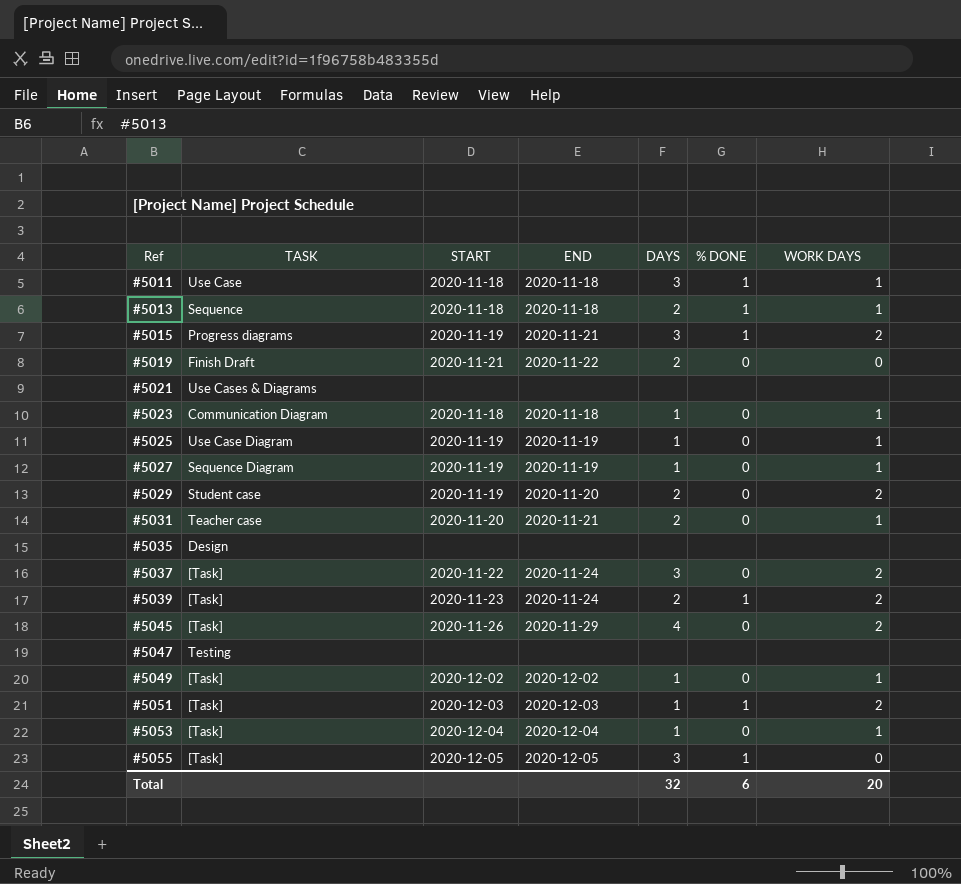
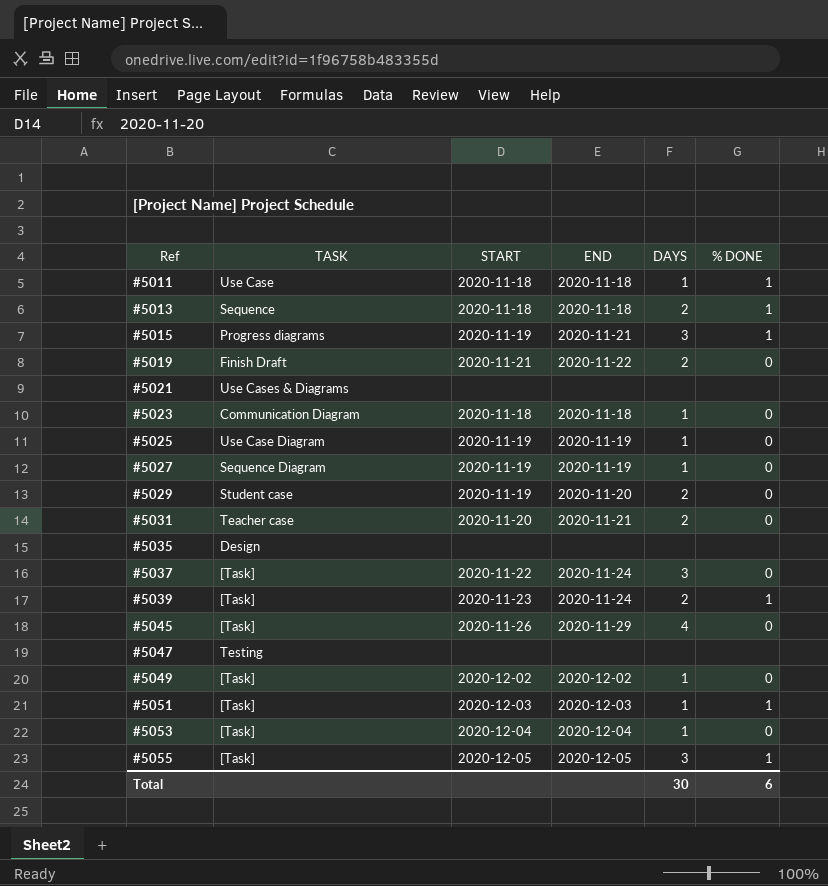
column WORK DAYS | position: 7 -> none
#5011 | DAYS: 3 -> 1
Total | DAYS: 32 -> 30

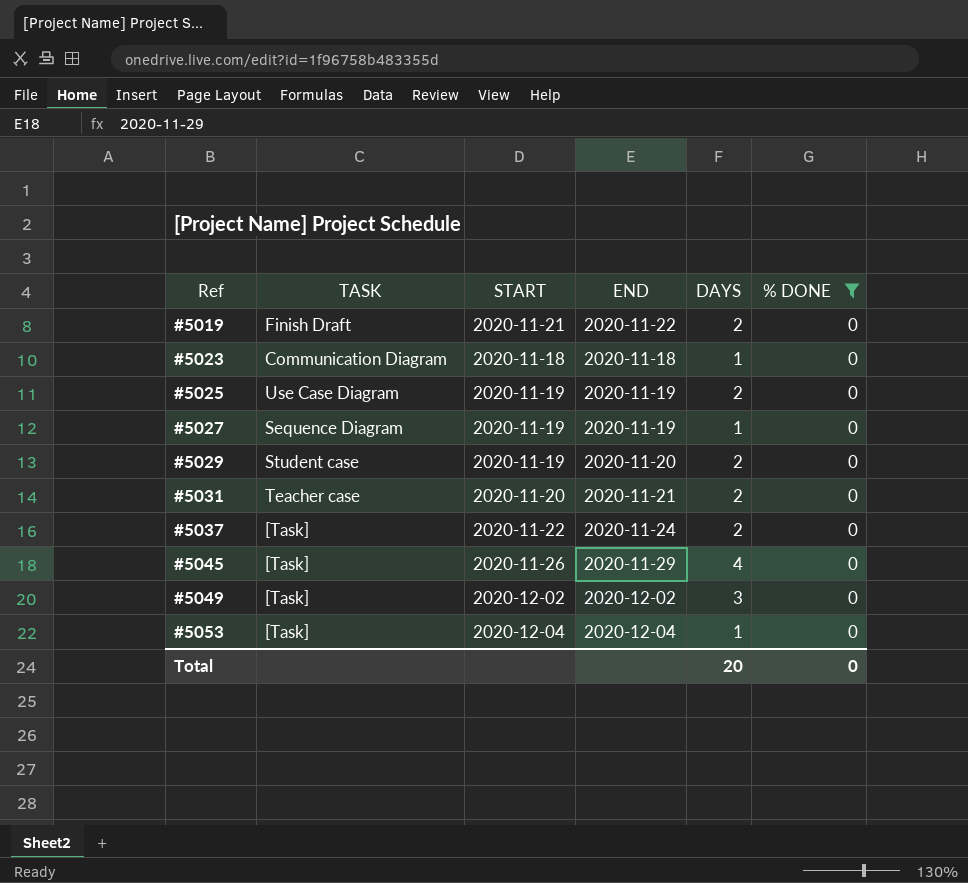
filter: none -> % DONE = 0
#5025 | DAYS: 1 -> 2
#5037 | DAYS: 3 -> 2
#5049 | DAYS: 1 -> 3
Total | DAYS: 30 -> 20
Total | % DONE: 6 -> 0

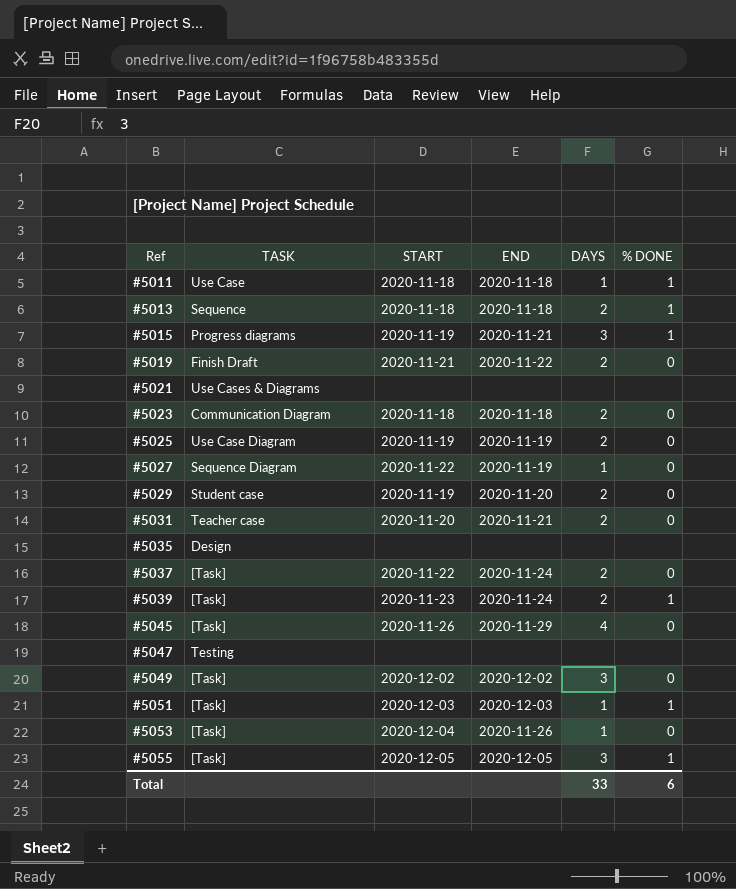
filter: % DONE = 0 -> none
#5023 | DAYS: 1 -> 2
#5027 | START: 2020-11-19 -> 2020-11-22
#5053 | END: 2020-12-04 -> 2020-11-26
Total | DAYS: 20 -> 33
Total | % DONE: 0 -> 6

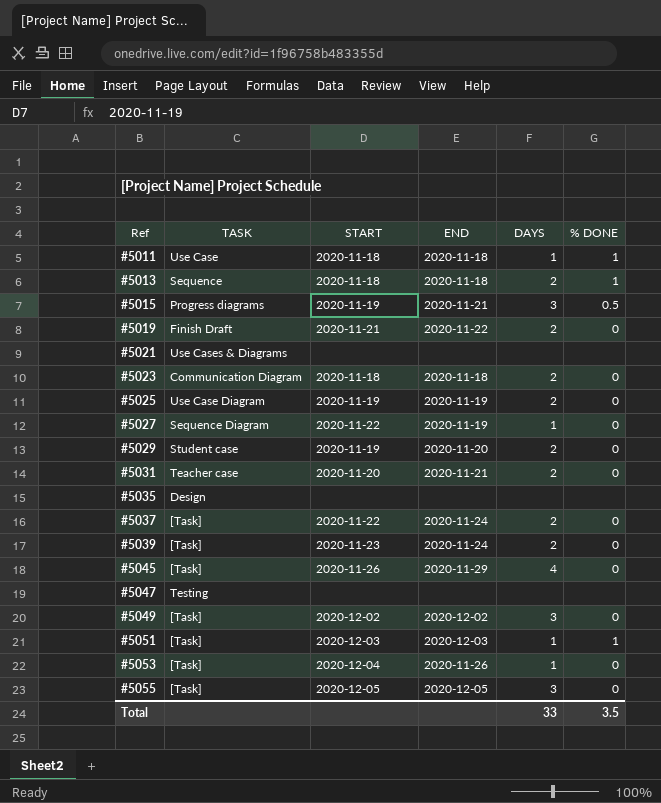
#5015 | % DONE: 1 -> 0.5
#5039 | % DONE: 1 -> 0
#5055 | % DONE: 1 -> 0
Total | % DONE: 6 -> 3.5

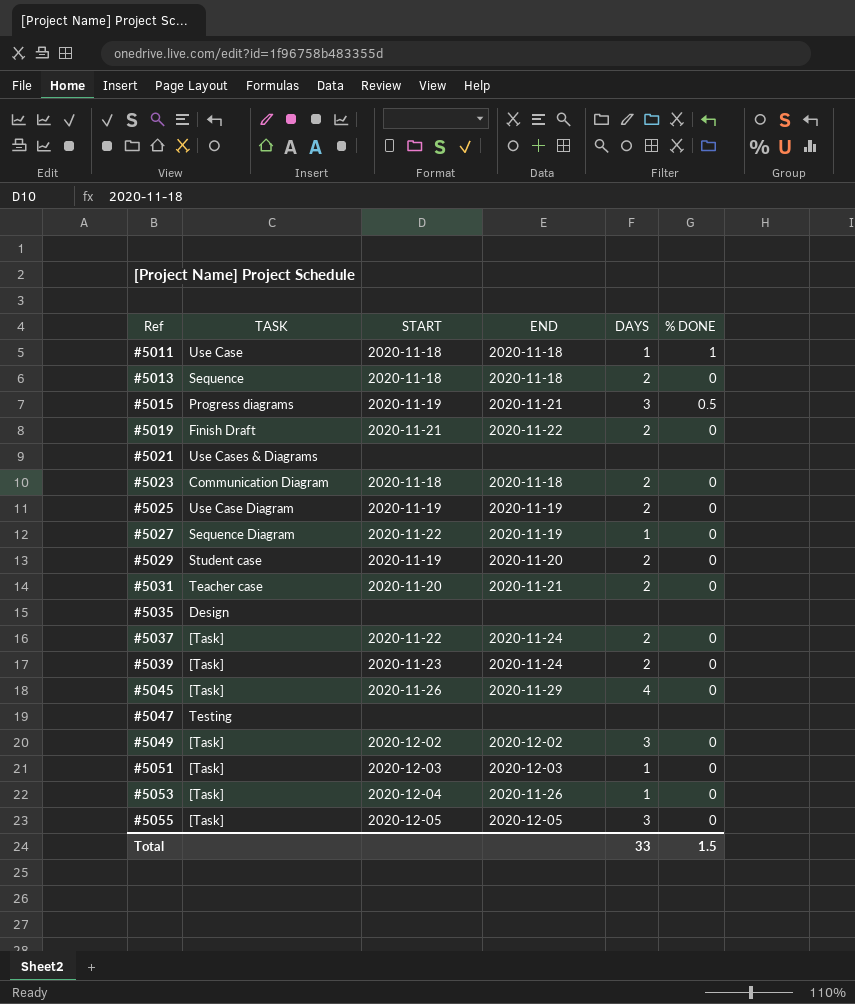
#5013 | % DONE: 1 -> 0
#5051 | % DONE: 1 -> 0
Total | % DONE: 3.5 -> 1.5

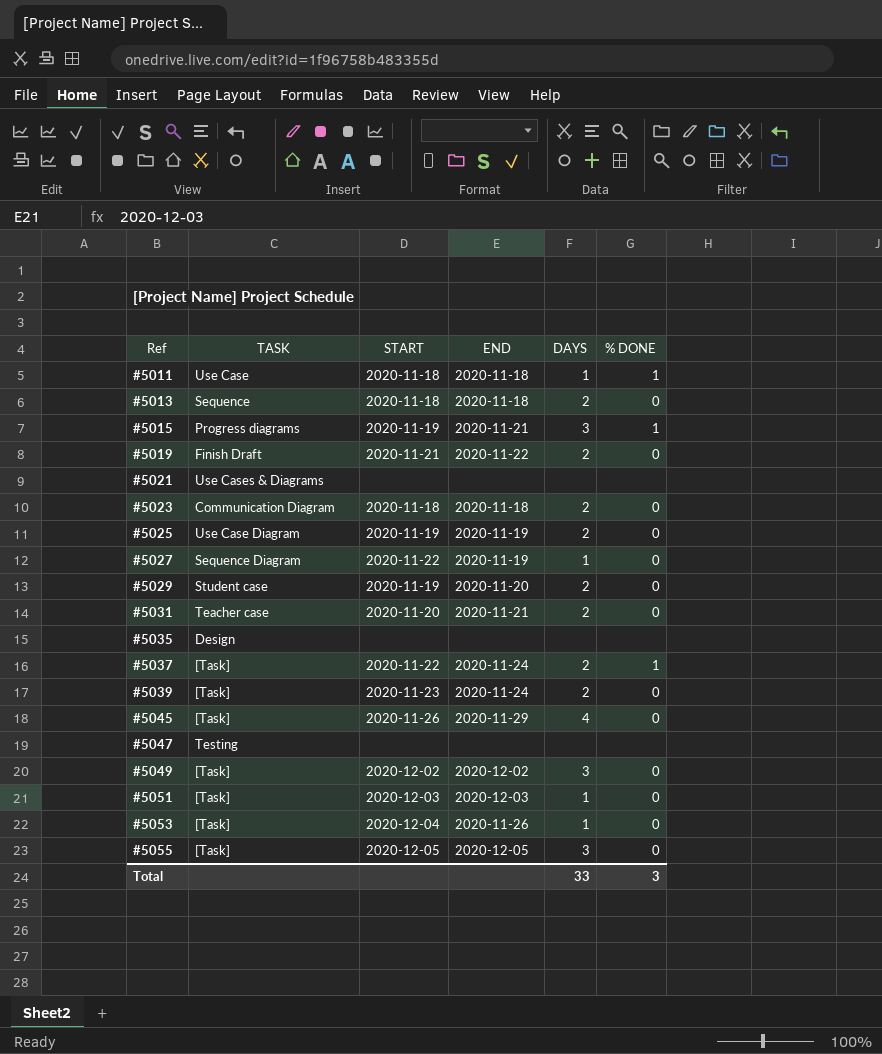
#5015 | % DONE: 0.5 -> 1
#5037 | % DONE: 0 -> 1
Total | % DONE: 1.5 -> 3

